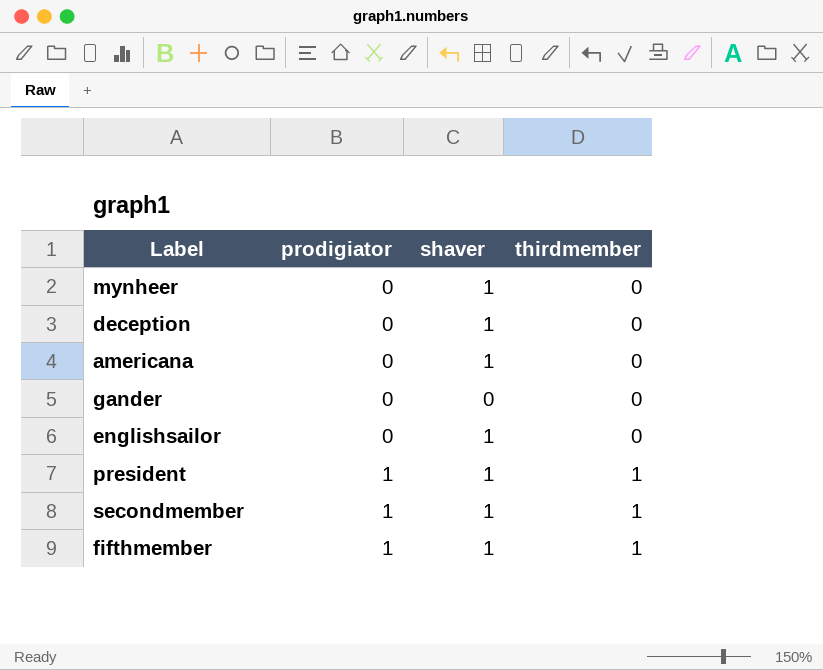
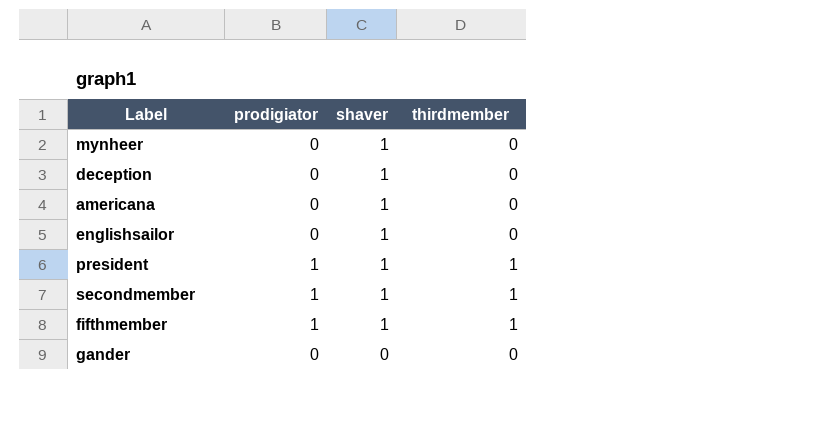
row order: prodigiator ascending -> shaver descending

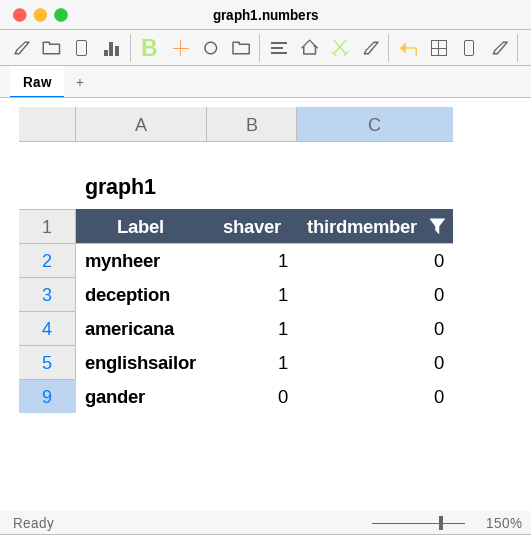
filter: none -> thirdmember = 0
column prodigiator | position: 2 -> none

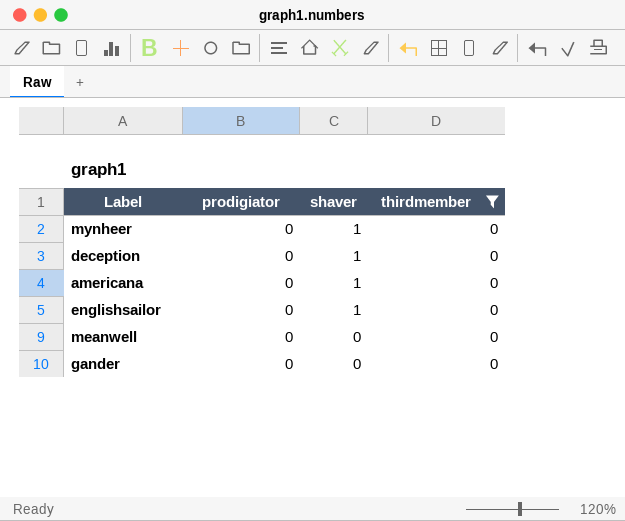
column prodigiator | position: none -> 2
row meanwell: none -> 0 | 0 | 0

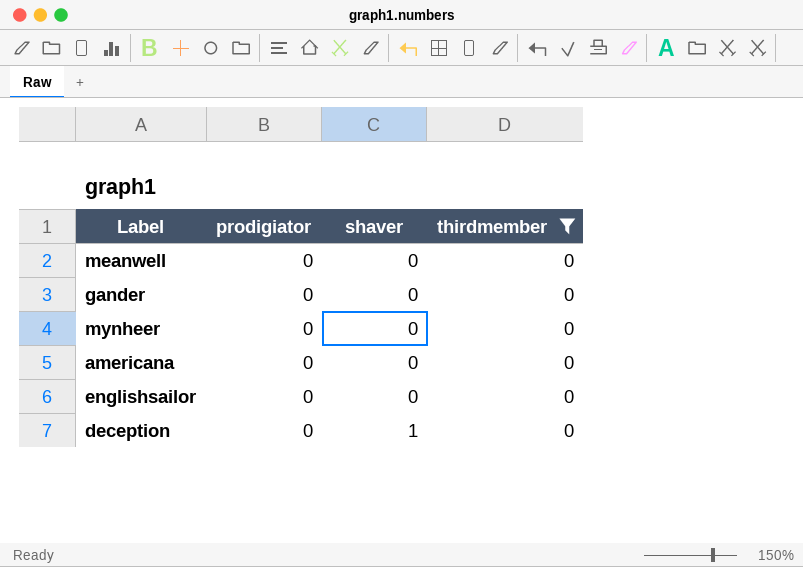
row order: shaver descending -> shaver ascending
mynheer | shaver: 1 -> 0
americana | shaver: 1 -> 0
englishsailor | shaver: 1 -> 0

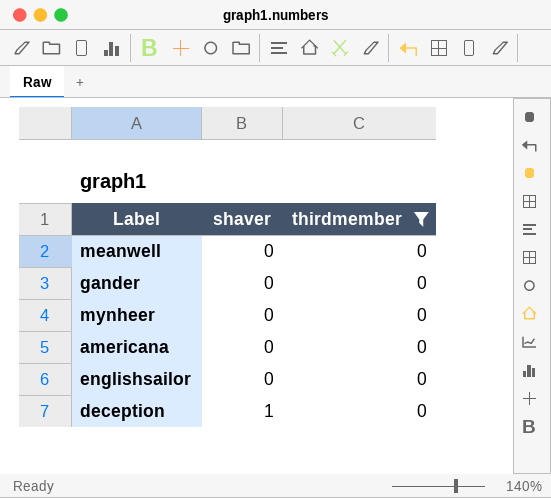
column prodigiator | position: 2 -> none

